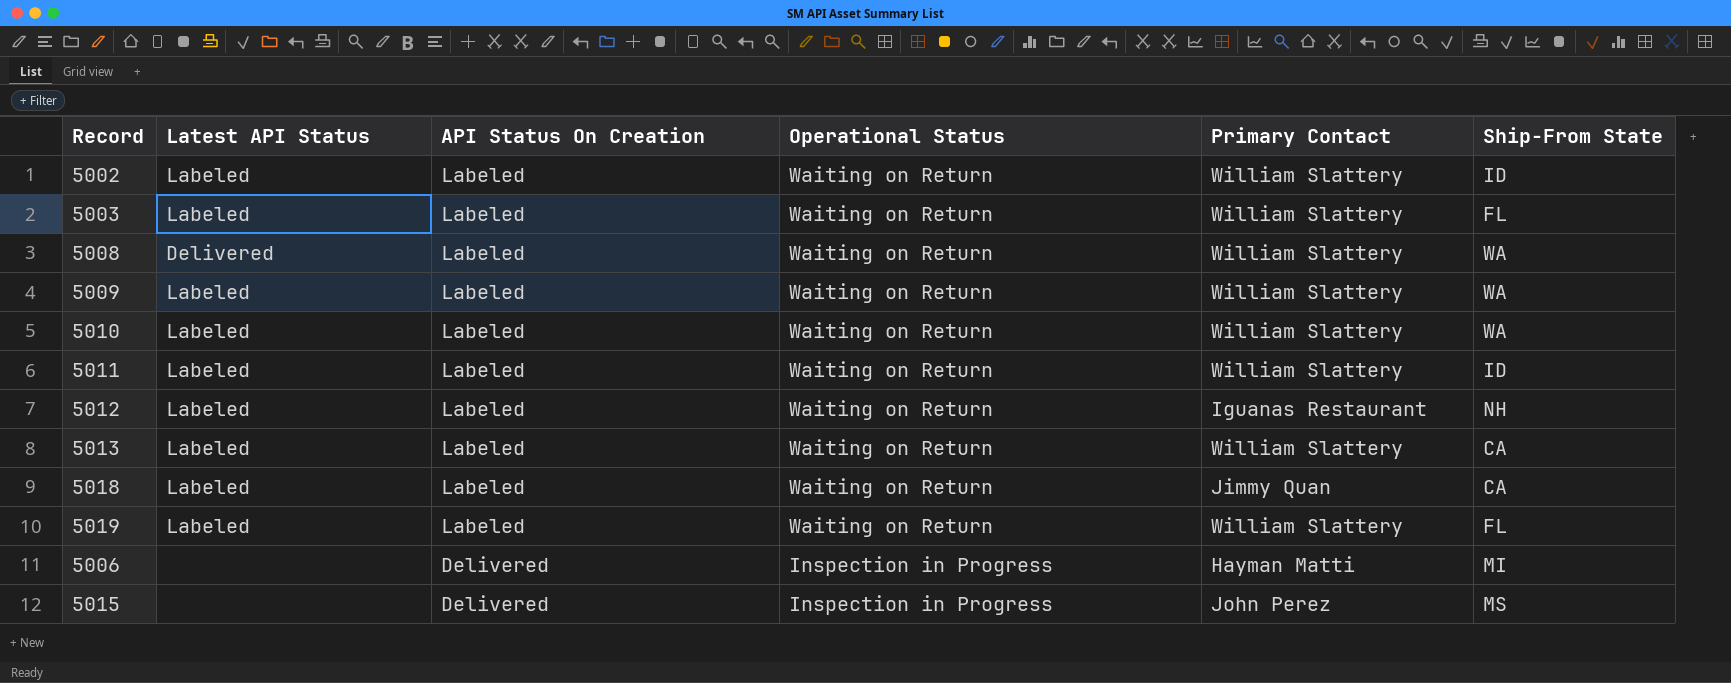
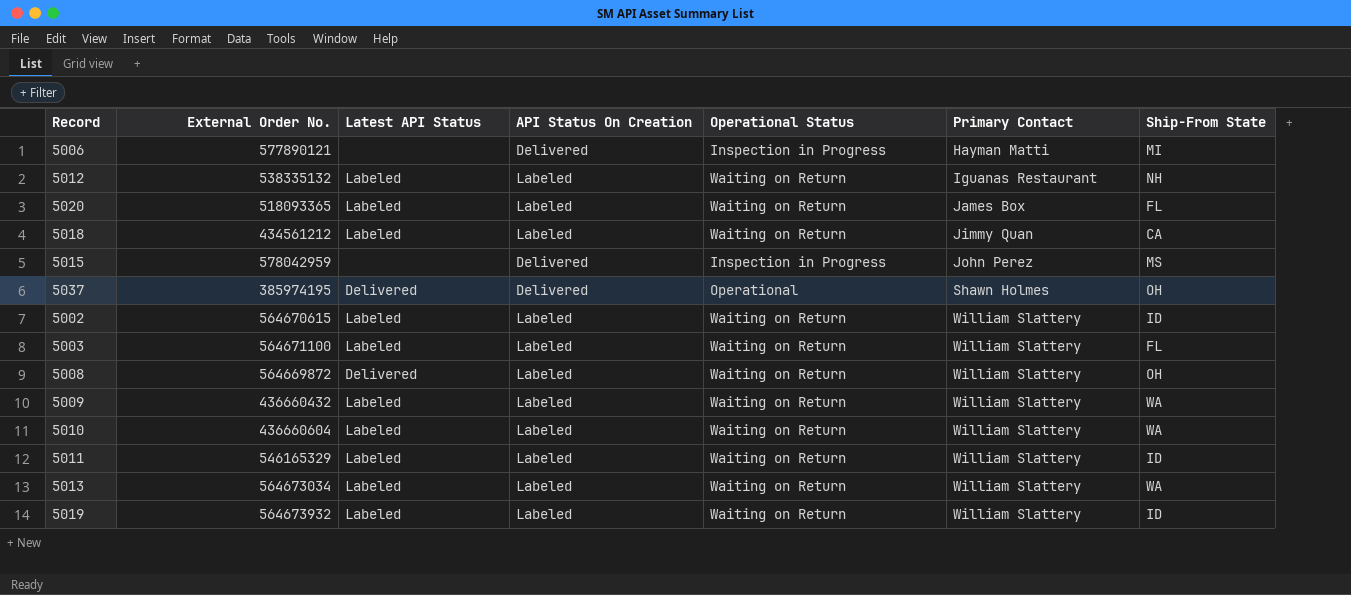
row order: API Status On Creation descending -> Primary Contact ascending
column External Order No. | position: none -> 2
row 5020: none -> 518093365 | Labeled | Labeled | Waiting on Return | James Box | FL
row 5037: none -> 385974195 | Delivered | Delivered | Operational | Shawn Holmes | OH
5008 | Ship-From State: WA -> OH
5013 | Ship-From State: CA -> WA
5019 | Ship-From State: FL -> ID

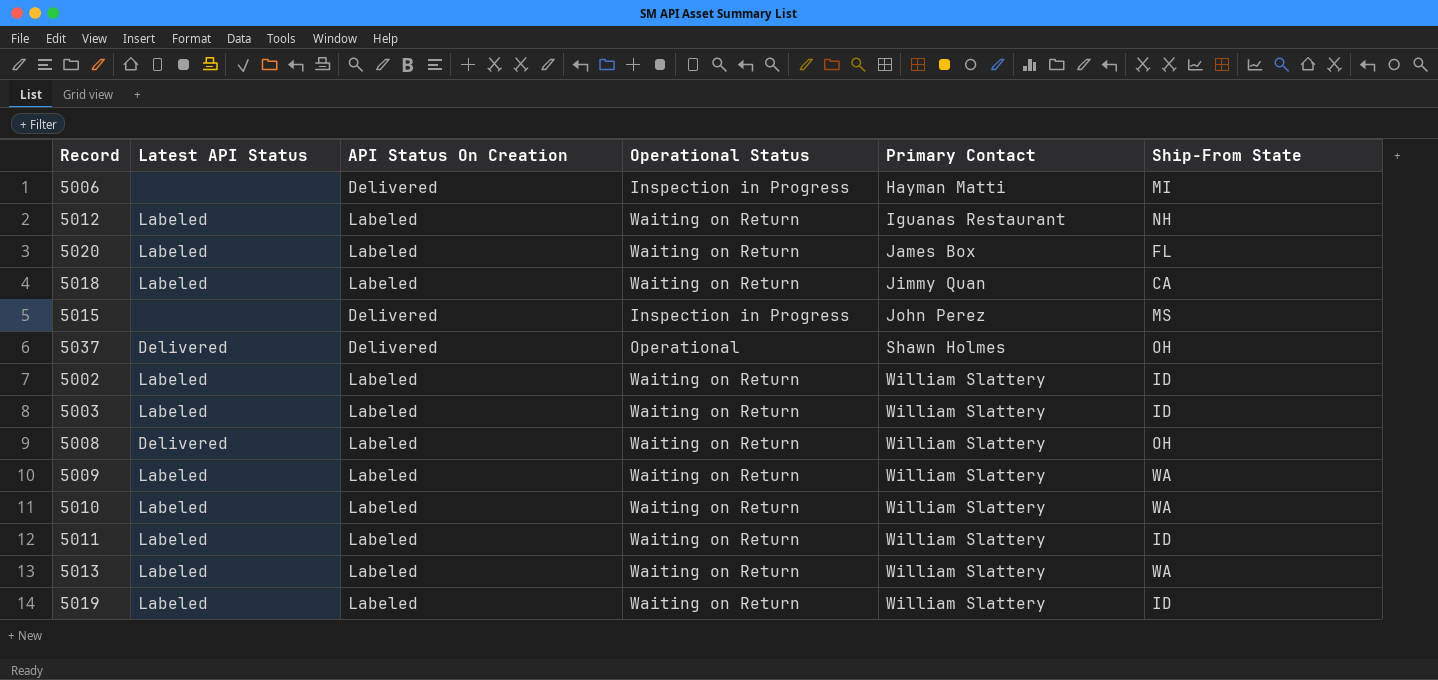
column External Order No. | position: 2 -> none
5003 | Ship-From State: FL -> ID

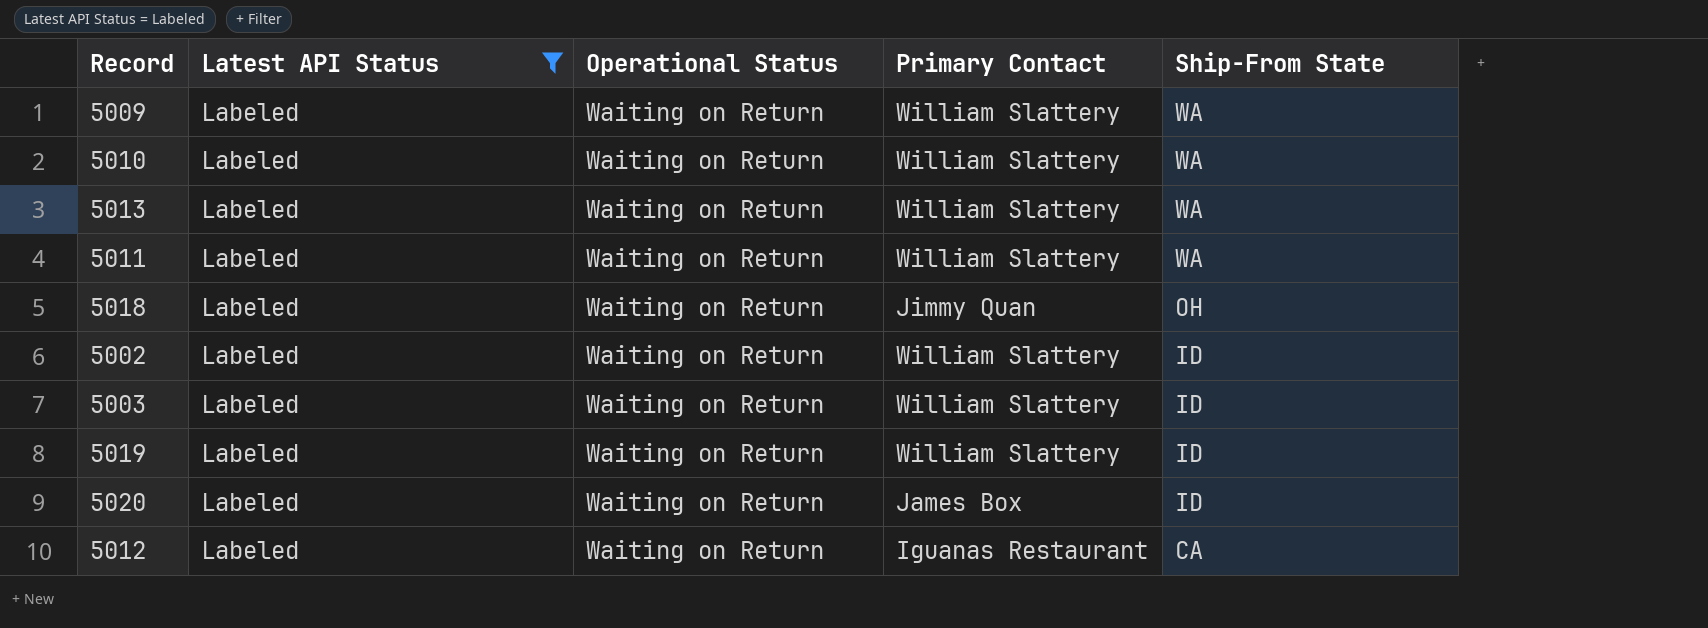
filter: none -> Latest API Status = Labeled
row order: Primary Contact ascending -> Ship-From State descending
column API Status On Creation | position: 3 -> none
5011 | Ship-From State: ID -> WA
5018 | Ship-From State: CA -> OH
5020 | Ship-From State: FL -> ID
5012 | Ship-From State: NH -> CA

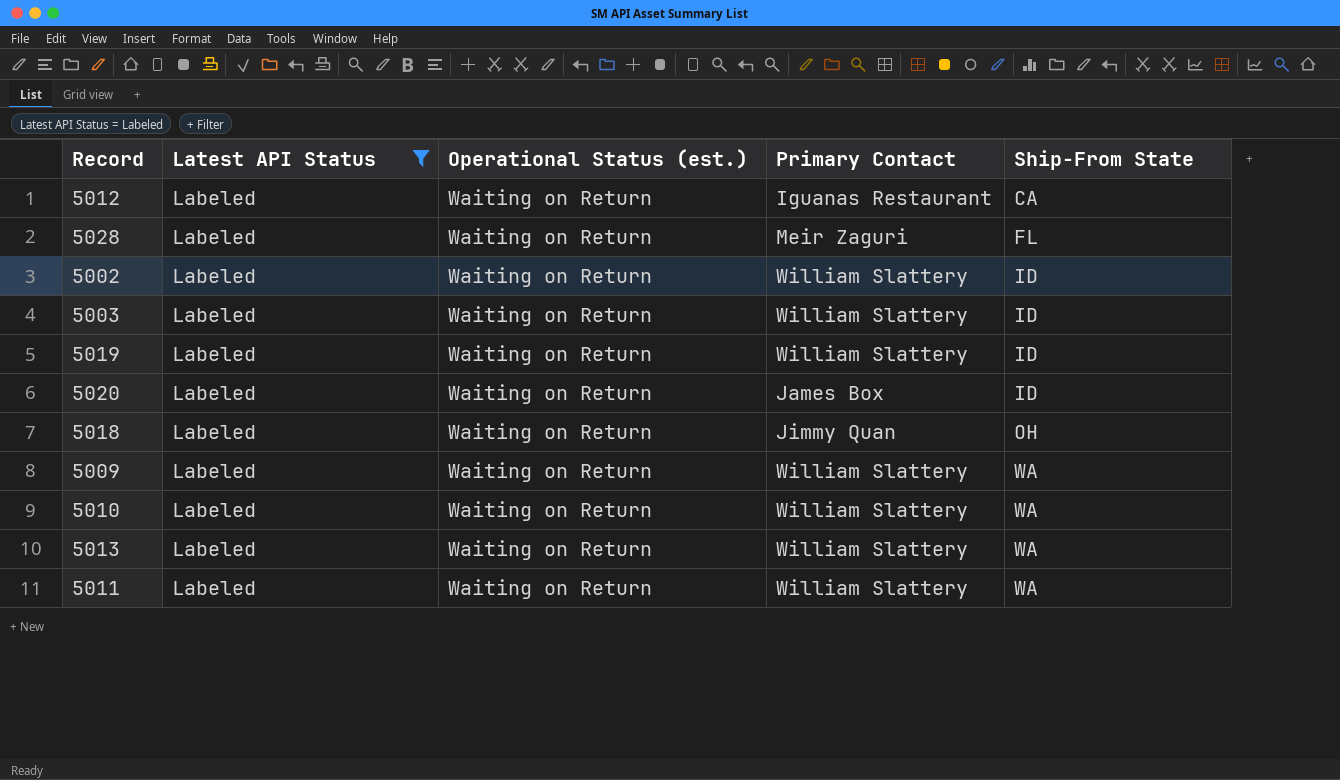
row order: Ship-From State descending -> Ship-From State ascending
column name: Operational Status -> Operational Status (est.)
row 5028: none -> Labeled | Waiting on Return | Meir Zaguri | FL

